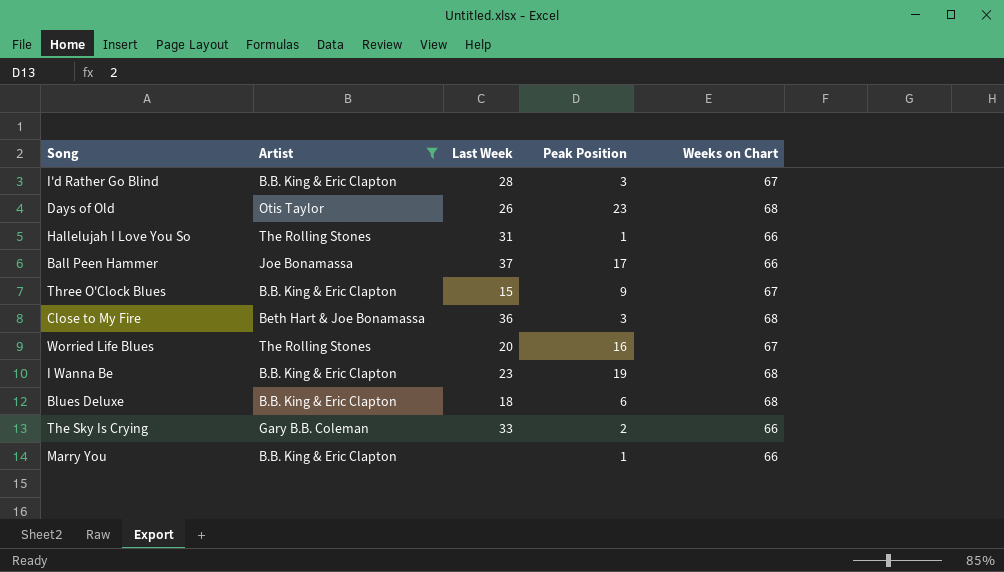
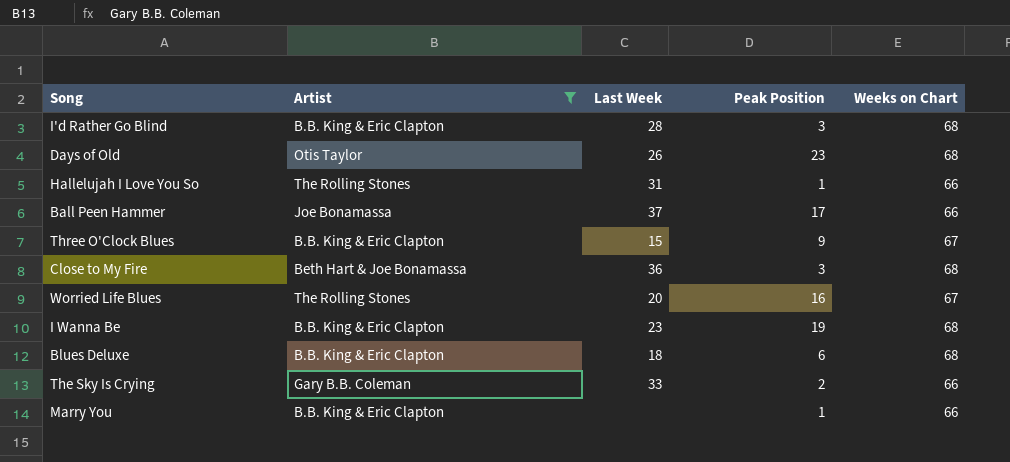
I'd Rather Go Blind | Weeks on Chart: 67 -> 68

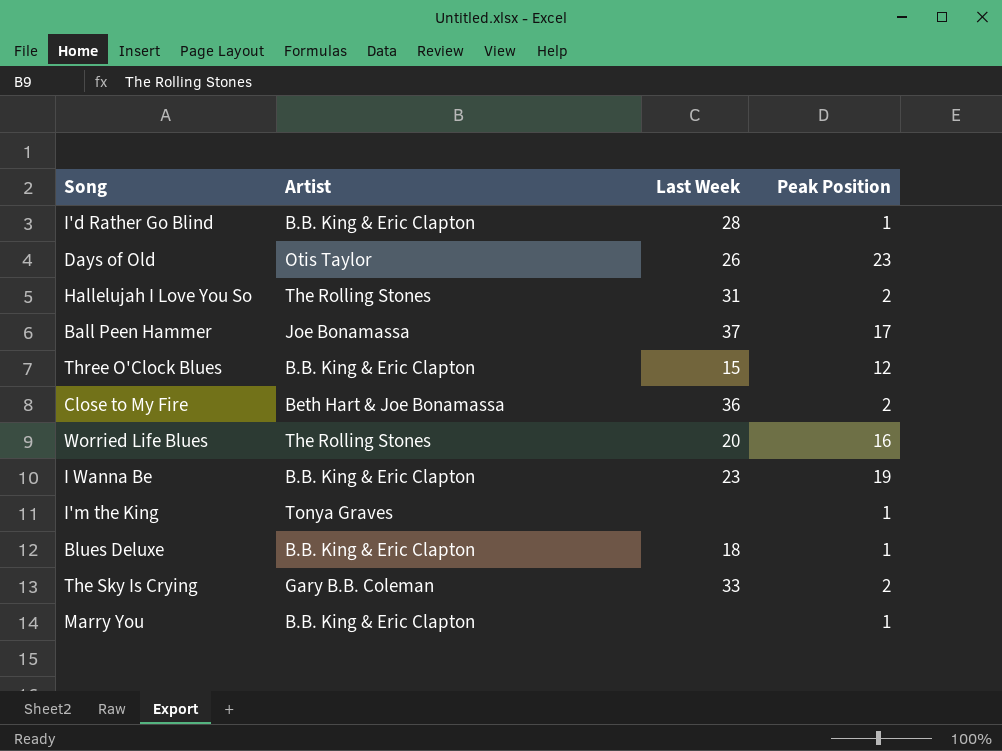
filter: Artist != Tonya Graves -> none
column Weeks on Chart | position: 5 -> none
I'd Rather Go Blind | Peak Position: 3 -> 1
Hallelujah I Love You So | Peak Position: 1 -> 2
Three O'Clock Blues | Peak Position: 9 -> 12
Close to My Fire | Peak Position: 3 -> 2
Blues Deluxe | Peak Position: 6 -> 1

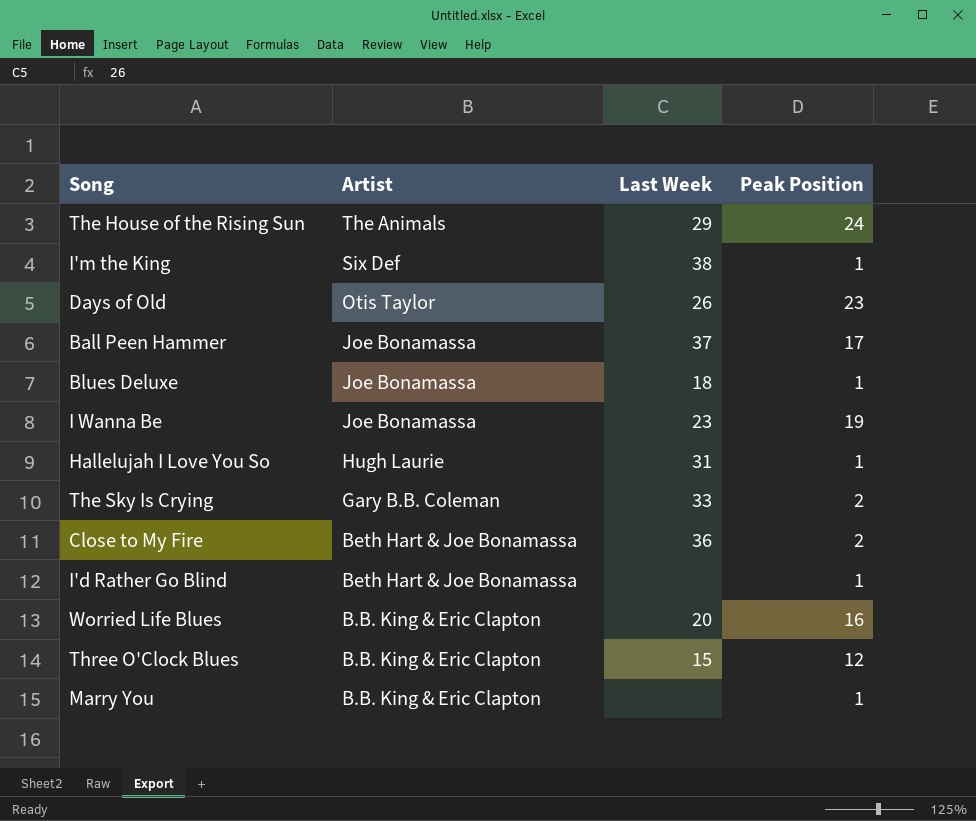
row order: none -> Artist descending
row The House of the Rising Sun: none -> The Animals | 29 | 24
I'm the King | Artist: Tonya Graves -> Six Def
I'm the King | Last Week: none -> 38
Blues Deluxe | Artist: B.B. King & Eric Clapton -> Joe Bonamassa
I Wanna Be | Artist: B.B. King & Eric Clapton -> Joe Bonamassa
Hallelujah I Love You So | Artist: The Rolling Stones -> Hugh Laurie
Hallelujah I Love You So | Peak Position: 2 -> 1
I'd Rather Go Blind | Artist: B.B. King & Eric Clapton -> Beth Hart & Joe Bonamassa
I'd Rather Go Blind | Last Week: 28 -> none
Worried Life Blues | Artist: The Rolling Stones -> B.B. King & Eric Clapton

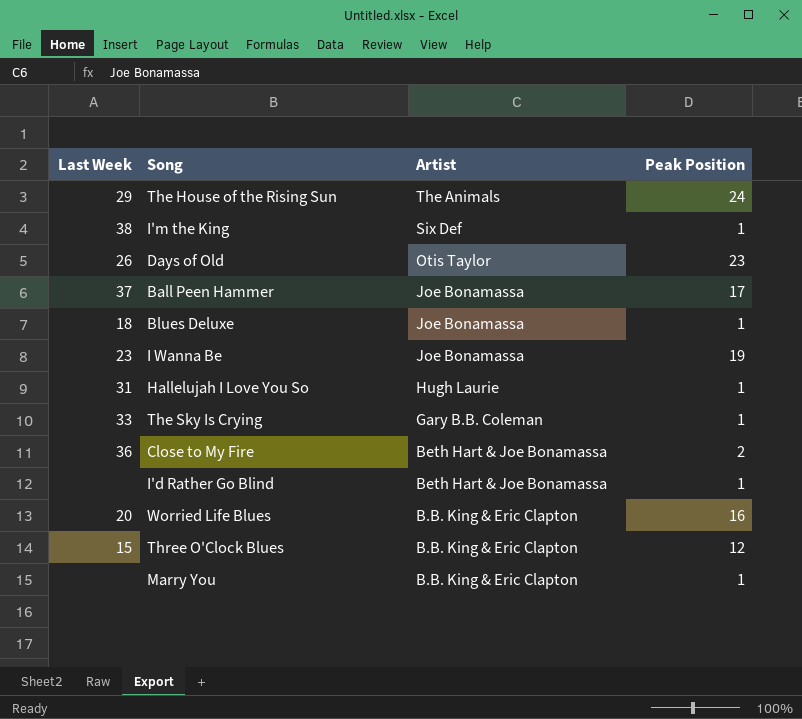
column Last Week | position: 3 -> 1
The Sky Is Crying | Peak Position: 2 -> 1

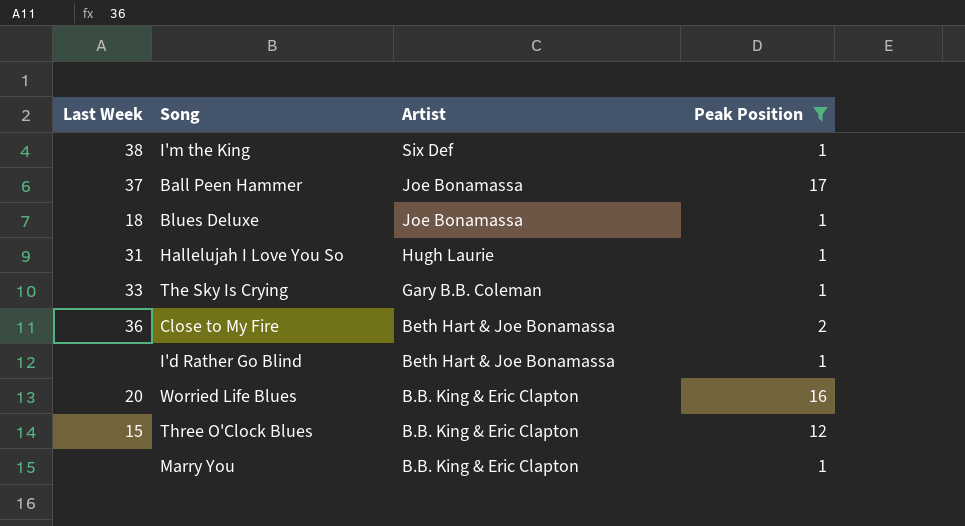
filter: none -> Peak Position <= 17

